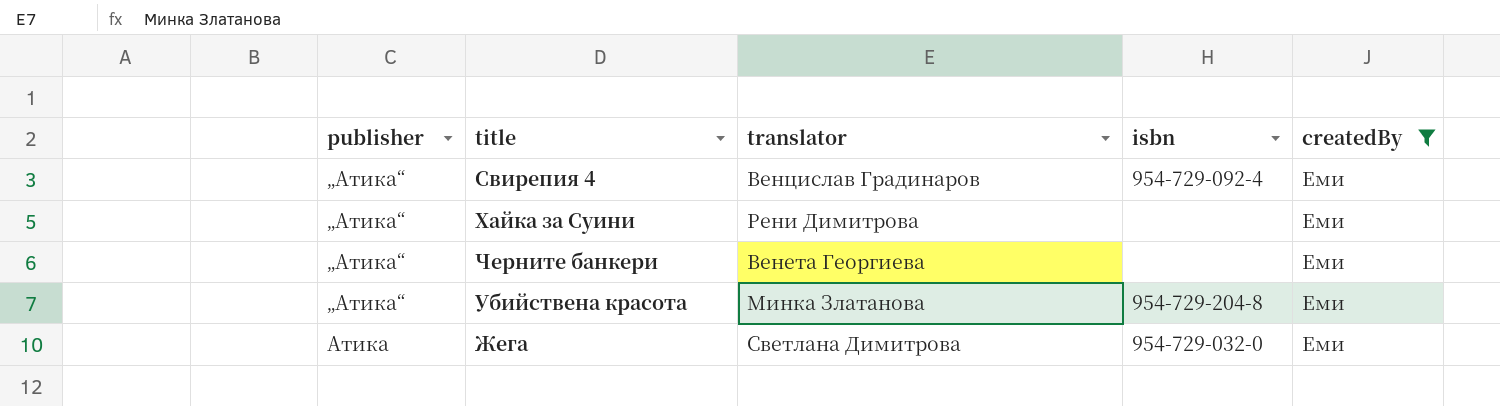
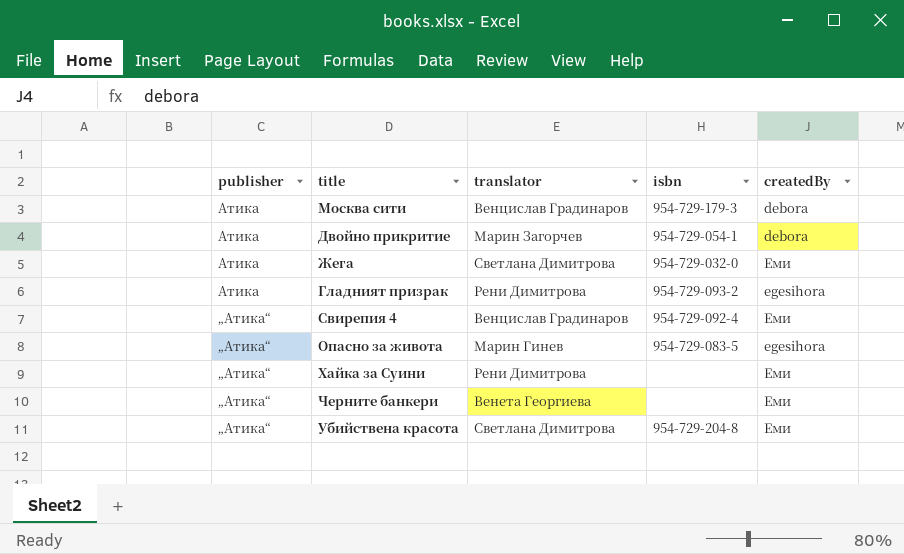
filter: createdBy = Еми -> none
row order: publisher descending -> publisher ascending
Убийствена красота | translator: Минка Златанова -> Светлана Димитрова

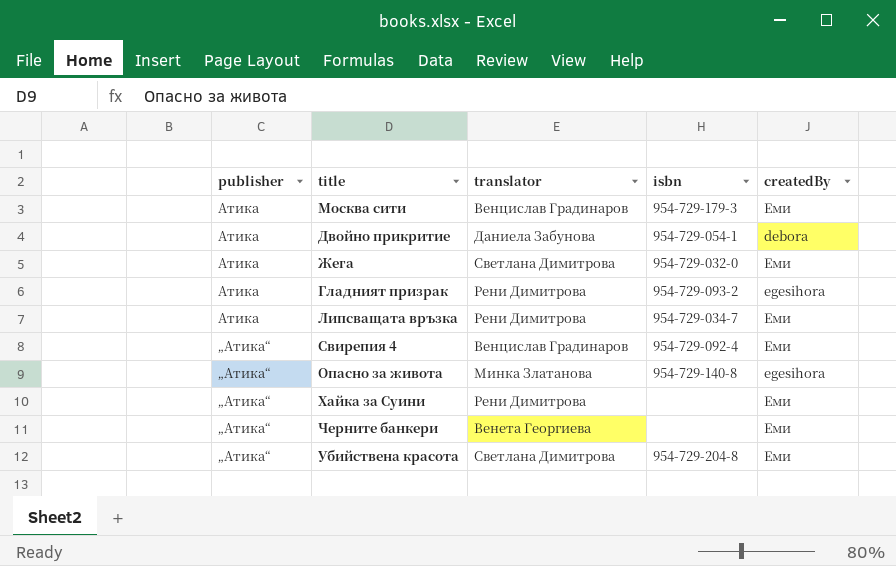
Москва сити | createdBy: debora -> Еми
Двойно прикритие | translator: Марин Загорчев -> Даниела Забунова
row Липсващата връзка: none -> Атика | Рени Димитрова | 954-729-034-7 | Еми
Опасно за живота | translator: Марин Гинев -> Минка Златанова
Опасно за живота | isbn: 954-729-083-5 -> 954-729-140-8

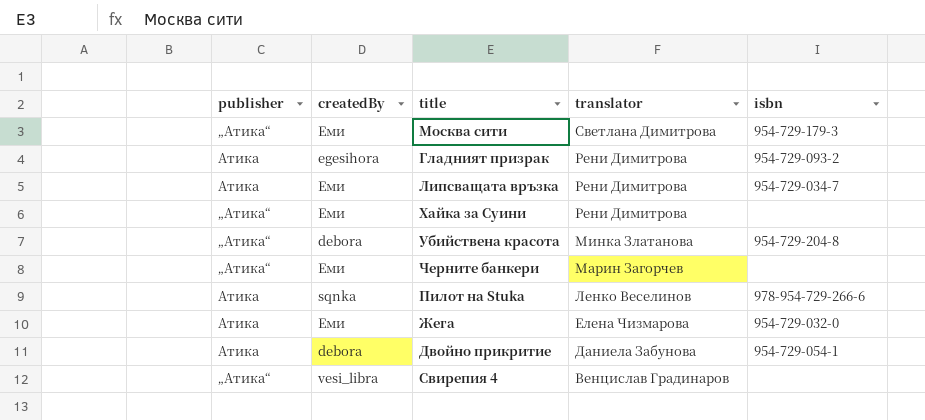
row order: publisher ascending -> translator descending
column createdBy | position: 5 -> 2
row Опасно за живота: „Атика“ | Минка Златанова | 954-729-140-8 | egesihora -> none
Москва сити | publisher: Атика -> „Атика“
Москва сити | translator: Венцислав Градинаров -> Светлана Димитрова
Убийствена красота | createdBy: Еми -> debora
Убийствена красота | translator: Светлана Димитрова -> Минка Златанова
Черните банкери | translator: Венета Георгиева -> Марин Загорчев
row Пилот на Stuka: none -> Атика | sqnka | Ленко Веселинов | 978-954-729-266-6
Жега | translator: Светлана Димитрова -> Елена Чизмарова
Свирепия 4 | createdBy: Еми -> vesi_libra
Свирепия 4 | isbn: 954-729-092-4 -> none

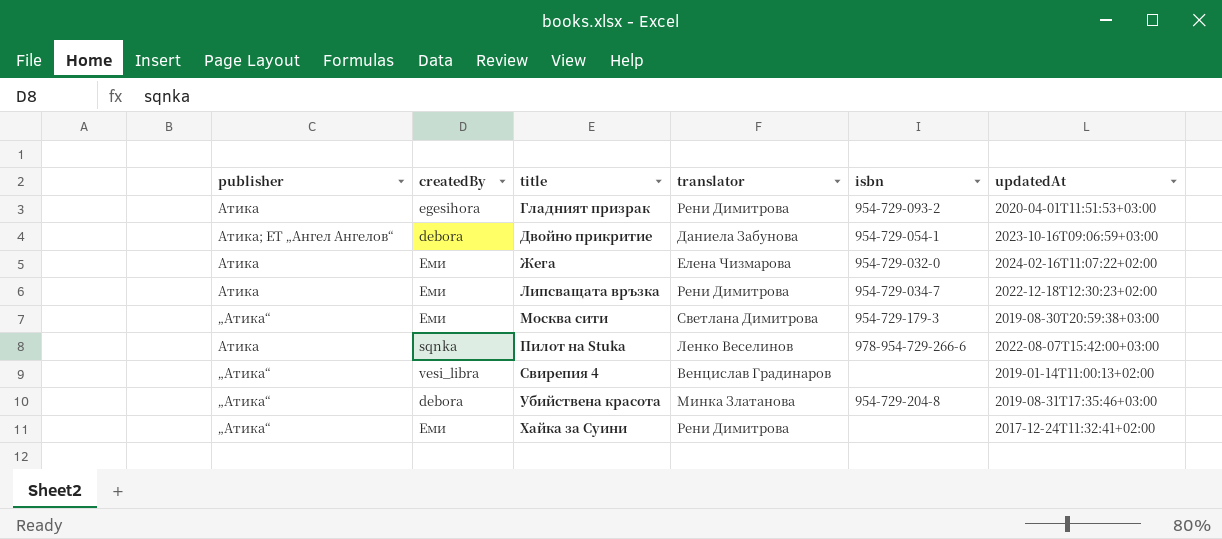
row order: translator descending -> title ascending
column updatedAt | position: none -> 6
row Черните банкери: „Атика“ | Еми | Марин Загорчев | none -> none
Двойно прикритие | publisher: Атика -> Атика; ЕТ „Ангел Ангелов“

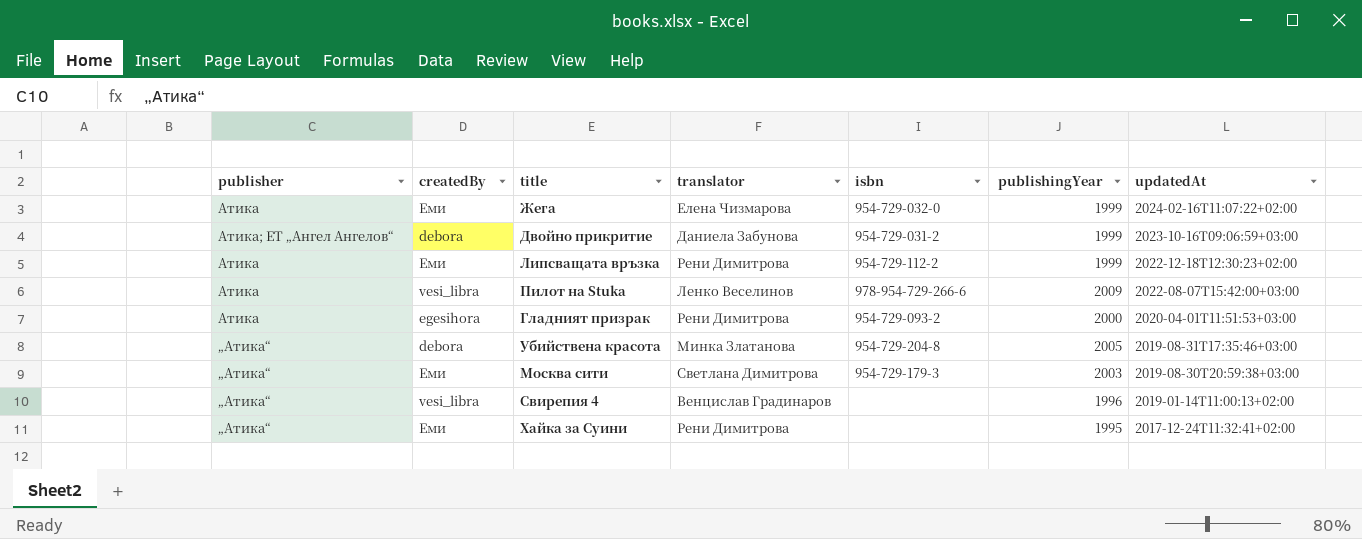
row order: title ascending -> updatedAt descending
column publishingYear | position: none -> 6
Двойно прикритие | isbn: 954-729-054-1 -> 954-729-031-2
Липсващата връзка | isbn: 954-729-034-7 -> 954-729-112-2
Пилот на Stuka | createdBy: sqnka -> vesi_libra

